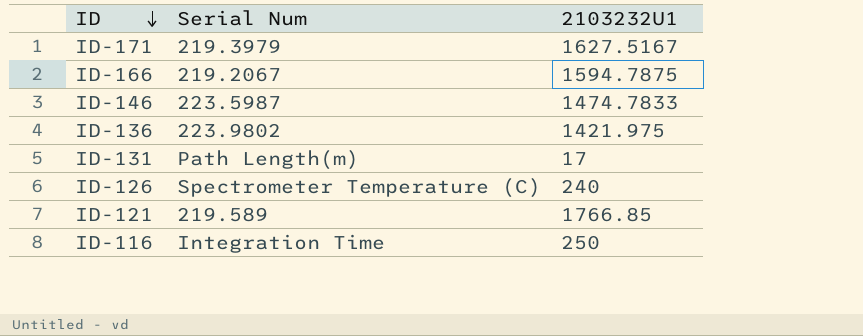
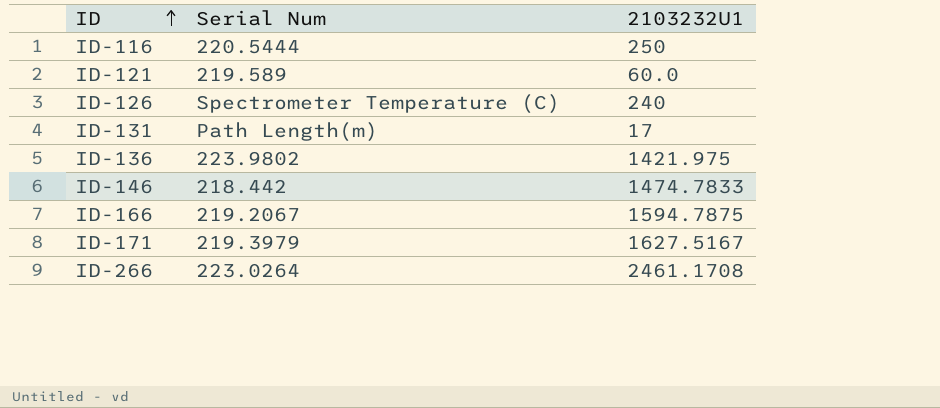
row order: ID descending -> ID ascending
ID-116 | Serial Num: Integration Time -> 220.5444
ID-121 | 2103232U1: 1766.85 -> 60.0
ID-146 | Serial Num: 223.5987 -> 218.442
row ID-266: none -> 223.0264 | 2461.1708

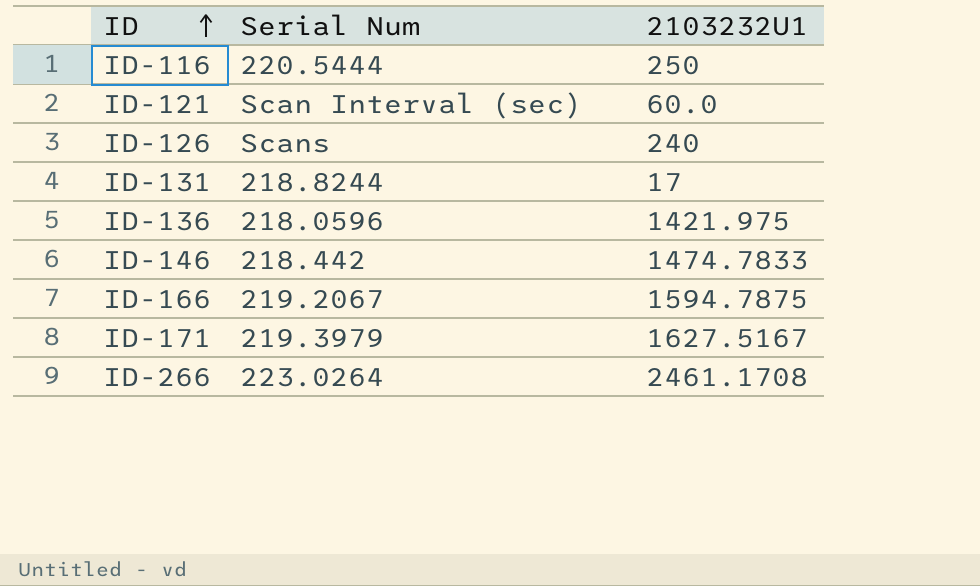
ID-121 | Serial Num: 219.589 -> Scan Interval (sec)
ID-126 | Serial Num: Spectrometer Temperature (C) -> Scans
ID-131 | Serial Num: Path Length(m) -> 218.8244
ID-136 | Serial Num: 223.9802 -> 218.0596

